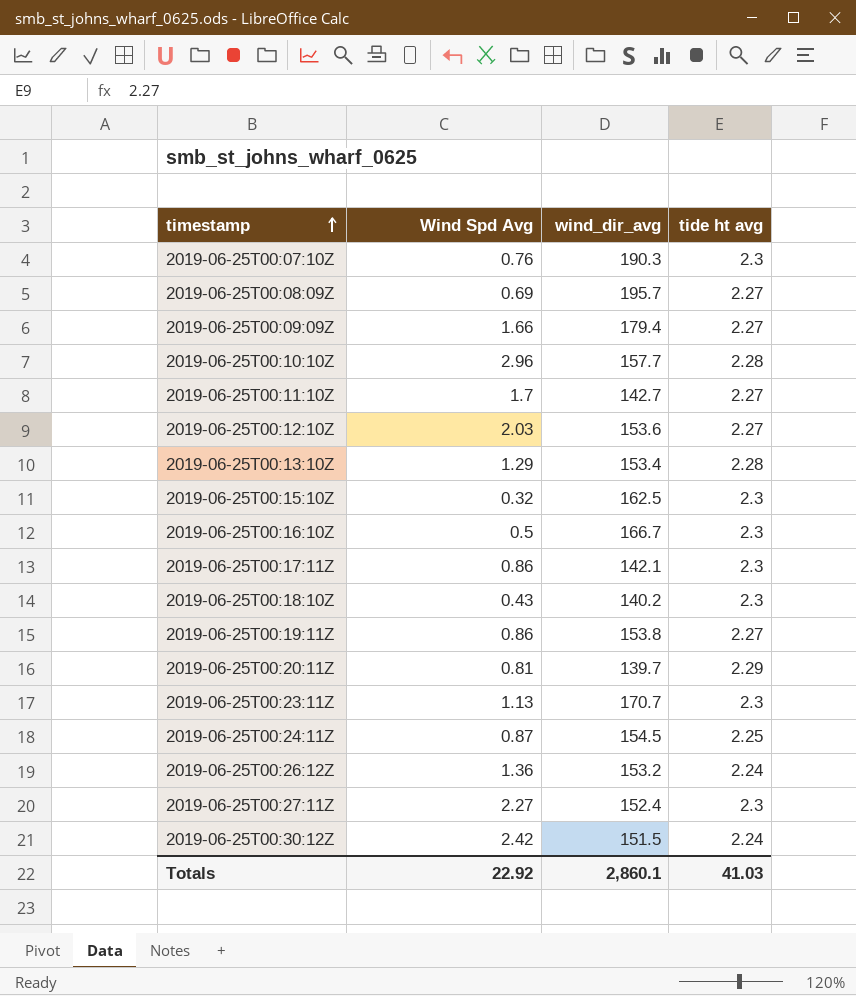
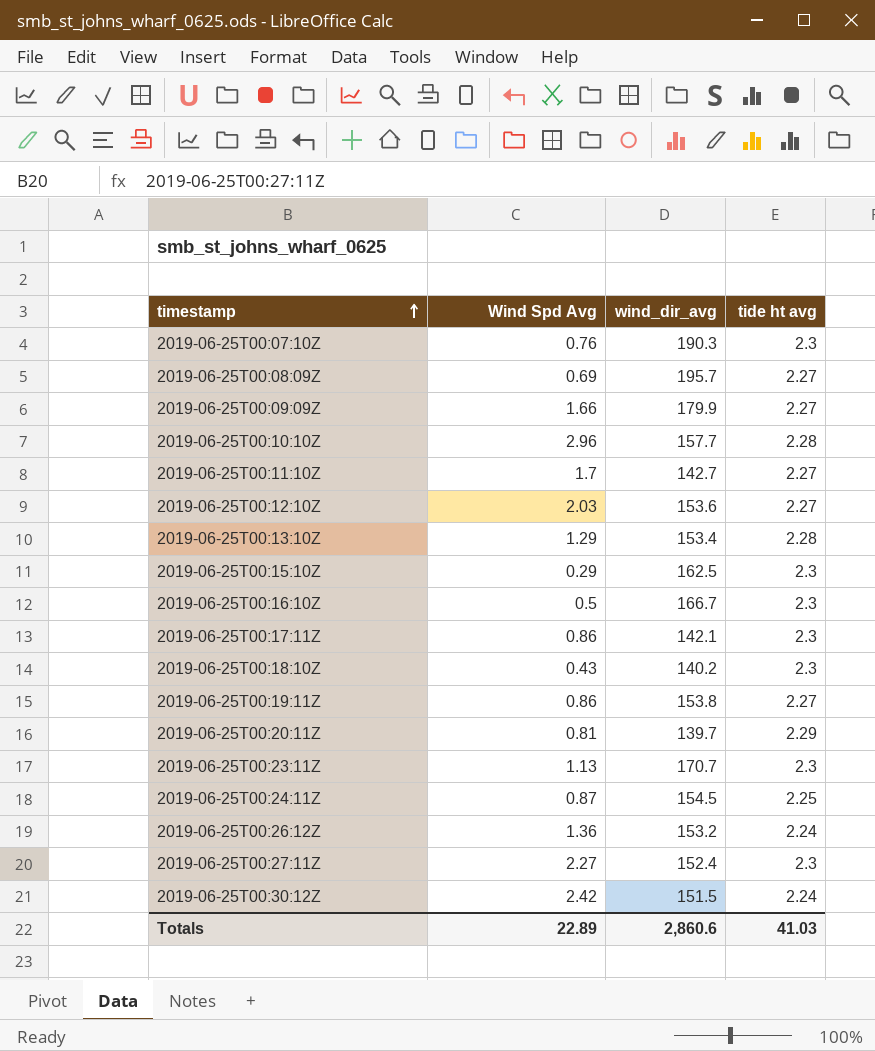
2019-06-25T00:09:09Z | wind_dir_avg: 179.4 -> 179.9
2019-06-25T00:15:10Z | Wind Spd Avg: 0.32 -> 0.29
Totals | Wind Spd Avg: 22.92 -> 22.89
Totals | wind_dir_avg: 2,860.1 -> 2,860.6

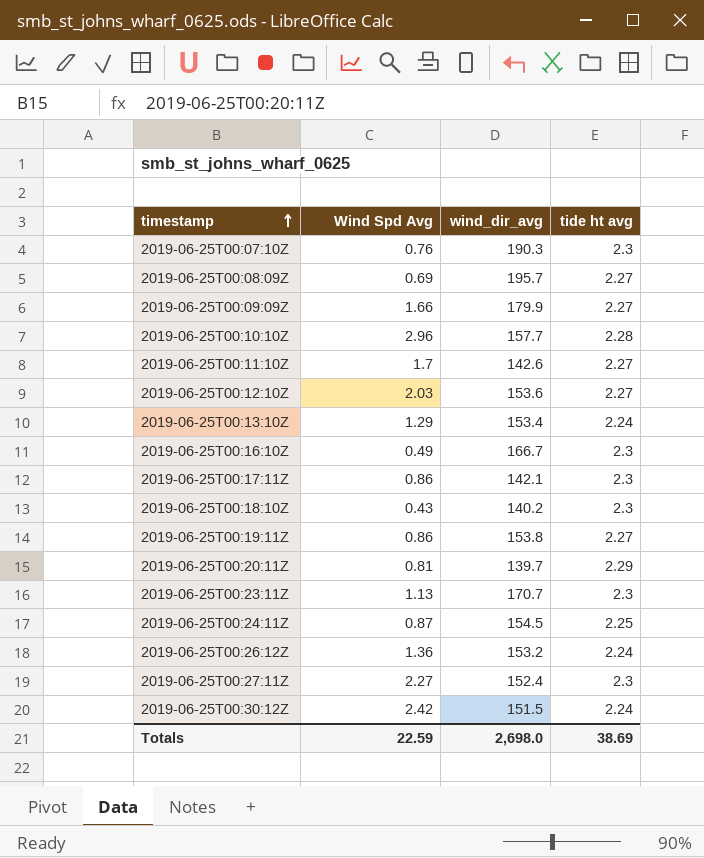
row 2019-06-25T00:15:10Z: 0.29 | 162.5 | 2.3 -> none
2019-06-25T00:11:10Z | wind_dir_avg: 142.7 -> 142.6
2019-06-25T00:13:10Z | tide ht avg: 2.28 -> 2.24
2019-06-25T00:16:10Z | Wind Spd Avg: 0.5 -> 0.49
Totals | Wind Spd Avg: 22.89 -> 22.59
Totals | wind_dir_avg: 2,860.6 -> 2,698.0
Totals | tide ht avg: 41.03 -> 38.69

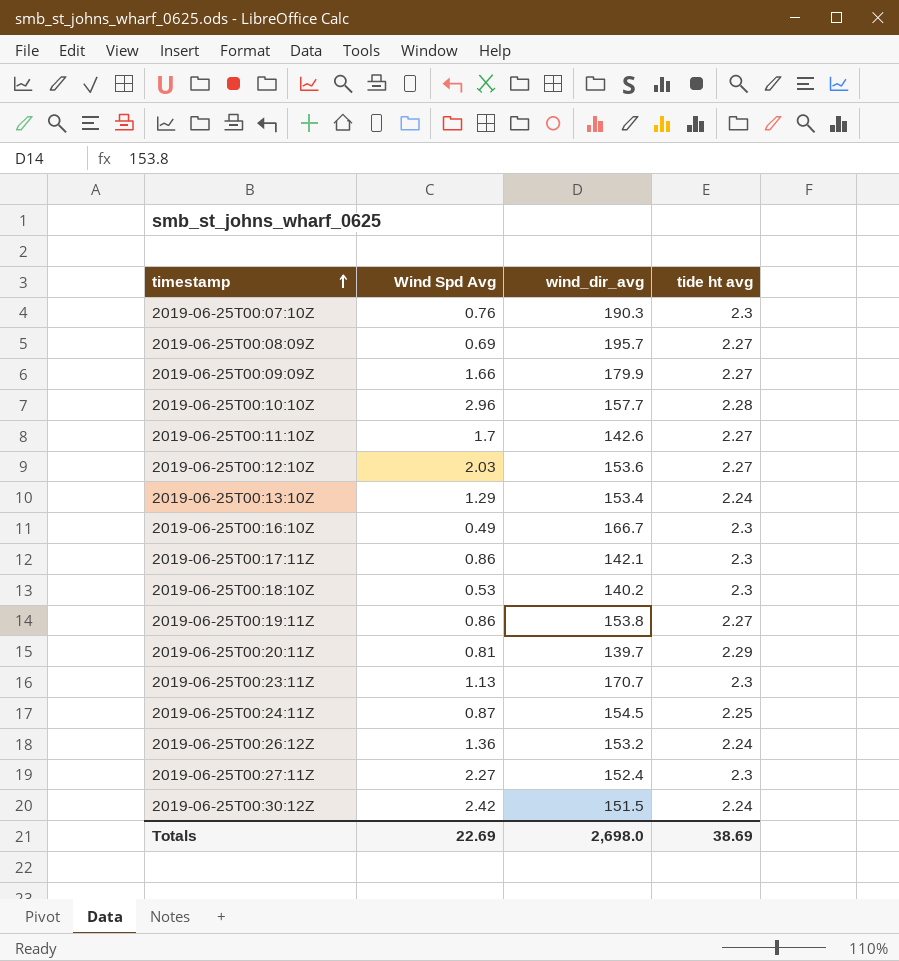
2019-06-25T00:18:10Z | Wind Spd Avg: 0.43 -> 0.53
Totals | Wind Spd Avg: 22.59 -> 22.69

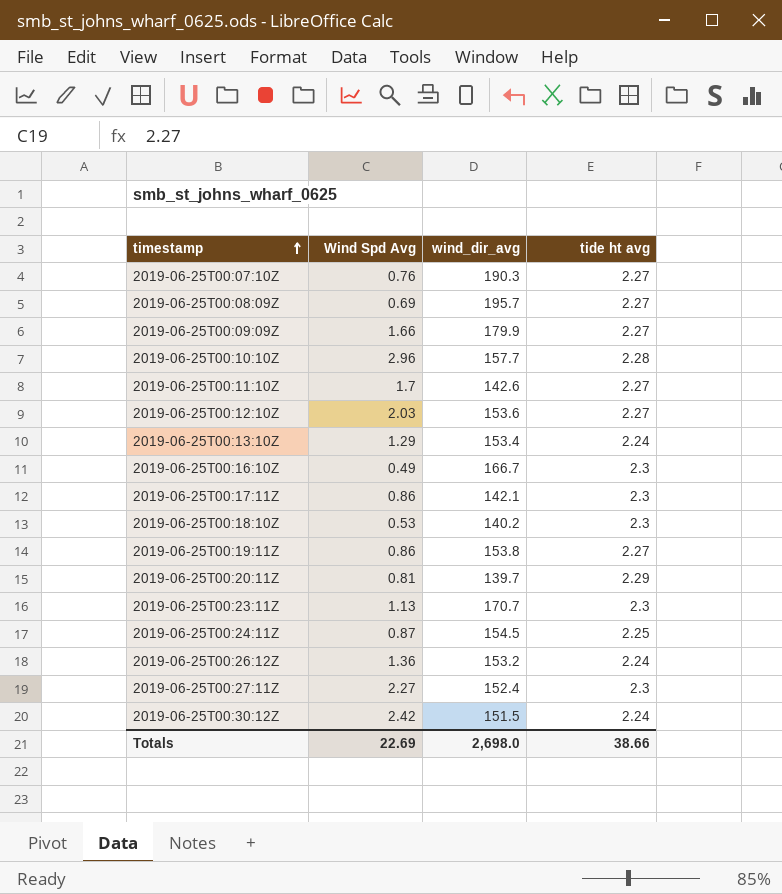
2019-06-25T00:07:10Z | tide ht avg: 2.3 -> 2.27
Totals | tide ht avg: 38.69 -> 38.66

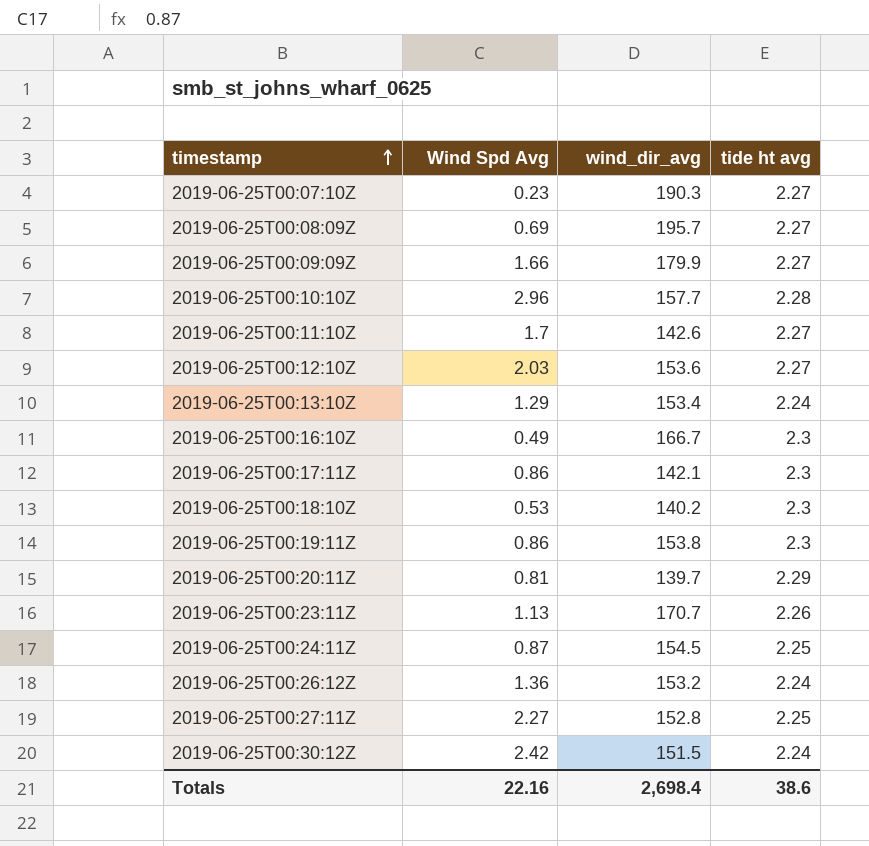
2019-06-25T00:07:10Z | Wind Spd Avg: 0.76 -> 0.23
2019-06-25T00:19:11Z | tide ht avg: 2.27 -> 2.3
2019-06-25T00:23:11Z | tide ht avg: 2.3 -> 2.26
2019-06-25T00:27:11Z | wind_dir_avg: 152.4 -> 152.8
2019-06-25T00:27:11Z | tide ht avg: 2.3 -> 2.25
Totals | Wind Spd Avg: 22.69 -> 22.16
Totals | wind_dir_avg: 2,698.0 -> 2,698.4
Totals | tide ht avg: 38.66 -> 38.6

